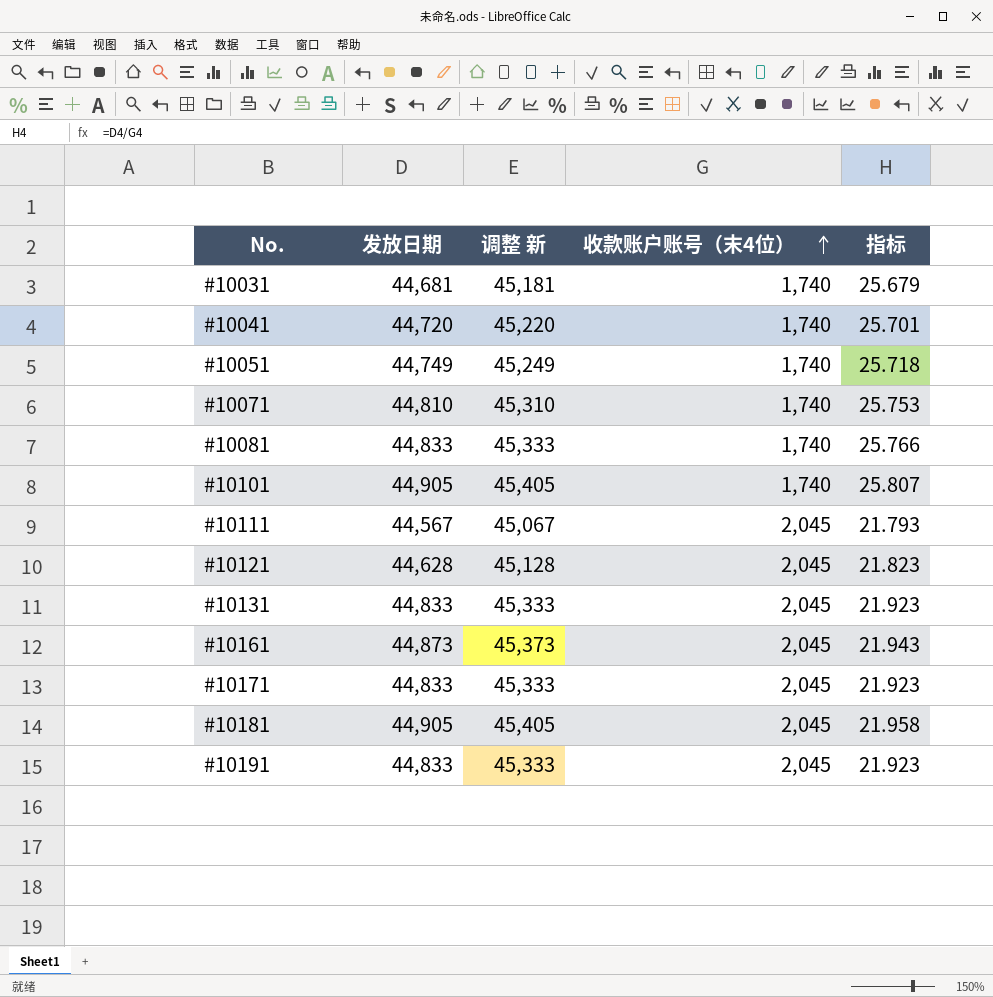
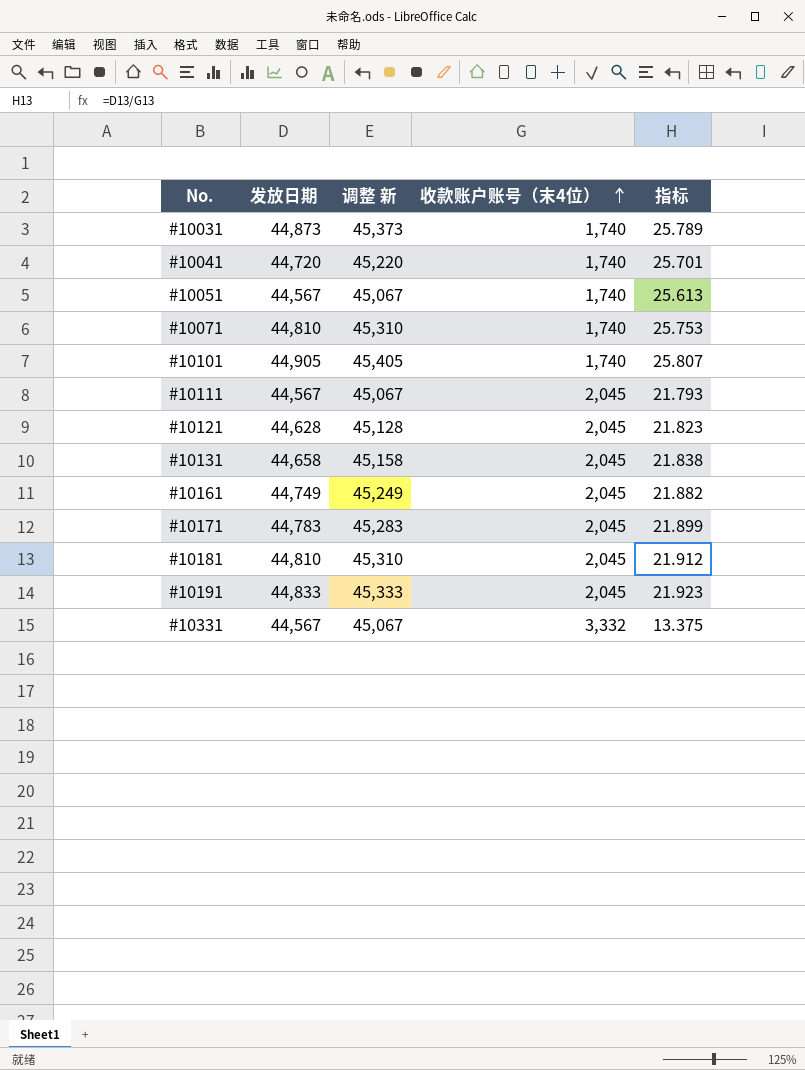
row #10081: 44,833 | 45,333 | 1,740 | 25.766 -> none
#10031 | 发放日期: 44,681 -> 44,873
#10031 | 调整 新: 45,181 -> 45,373
#10031 | 指标: 25.679 -> 25.789
#10051 | 发放日期: 44,749 -> 44,567
#10051 | 调整 新: 45,249 -> 45,067
#10051 | 指标: 25.718 -> 25.613
#10131 | 发放日期: 44,833 -> 44,658
#10131 | 调整 新: 45,333 -> 45,158
#10131 | 指标: 21.923 -> 21.838
#10161 | 发放日期: 44,873 -> 44,749
#10161 | 调整 新: 45,373 -> 45,249
#10161 | 指标: 21.943 -> 21.882
#10171 | 发放日期: 44,833 -> 44,783
#10171 | 调整 新: 45,333 -> 45,283
#10171 | 指标: 21.923 -> 21.899
#10181 | 发放日期: 44,905 -> 44,810
#10181 | 调整 新: 45,405 -> 45,310
#10181 | 指标: 21.958 -> 21.912
row #10331: none -> 44,567 | 45,067 | 3,332 | 13.375

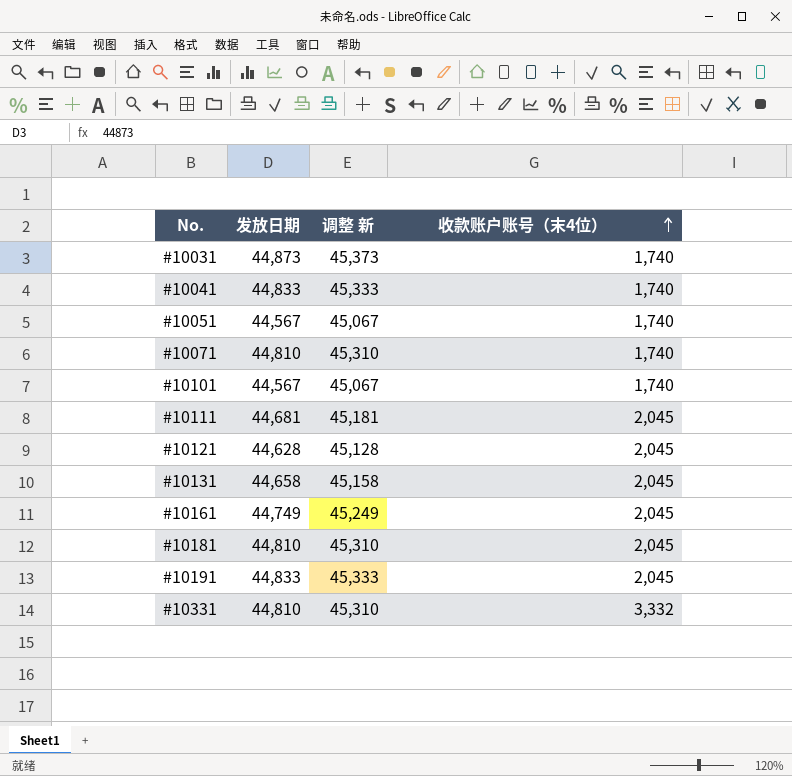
column 指标 | formula: [发放日期] / [收款账户账号（末4位）] -> none
row #10171: 44,783 | 45,283 | 2,045 | 21.899 -> none
#10041 | 发放日期: 44,720 -> 44,833
#10041 | 调整 新: 45,220 -> 45,333
#10101 | 发放日期: 44,905 -> 44,567
#10101 | 调整 新: 45,405 -> 45,067
#10111 | 发放日期: 44,567 -> 44,681
#10111 | 调整 新: 45,067 -> 45,181
#10331 | 发放日期: 44,567 -> 44,810
#10331 | 调整 新: 45,067 -> 45,310

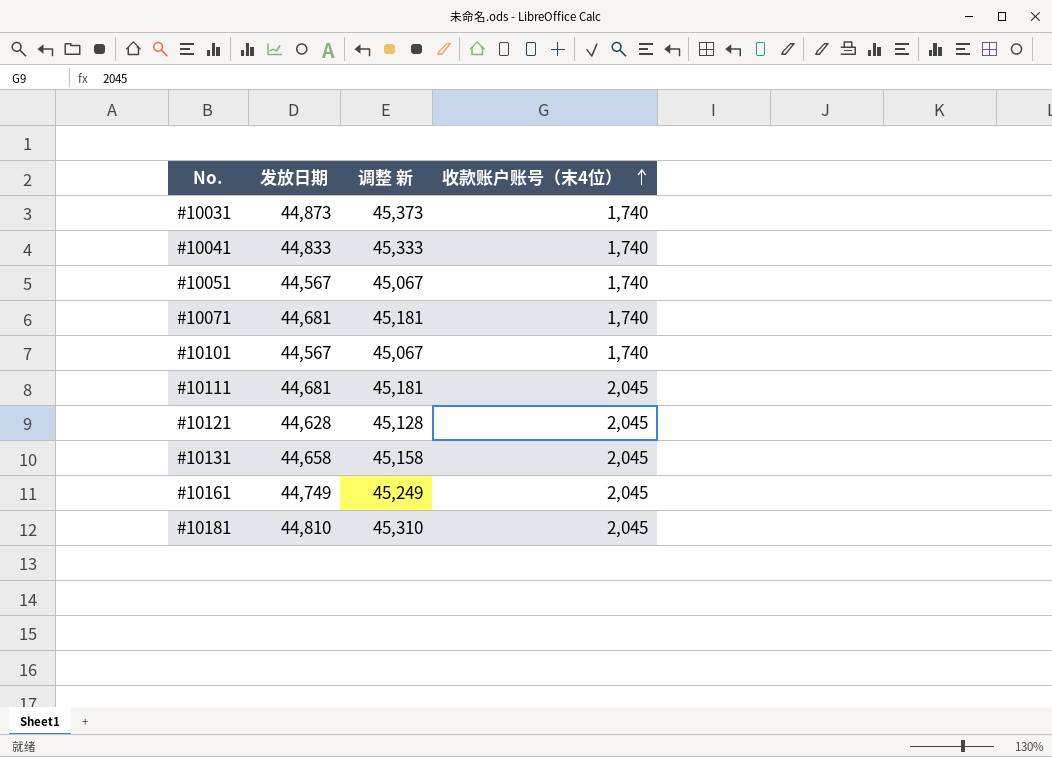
row #10191: 44,833 | 45,333 | 2,045 -> none
row #10331: 44,810 | 45,310 | 3,332 -> none
#10071 | 发放日期: 44,810 -> 44,681
#10071 | 调整 新: 45,310 -> 45,181

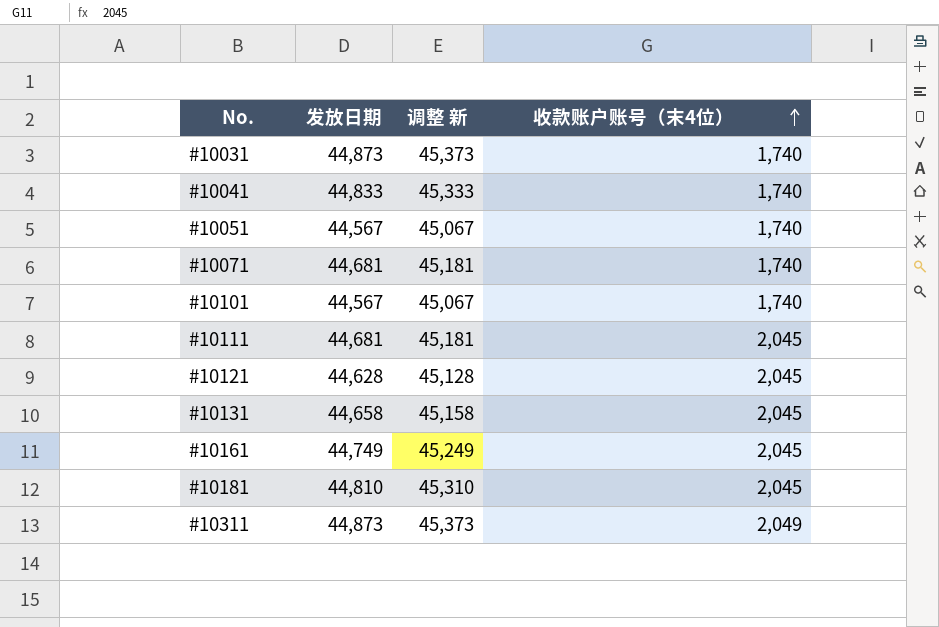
row #10311: none -> 44,873 | 45,373 | 2,049

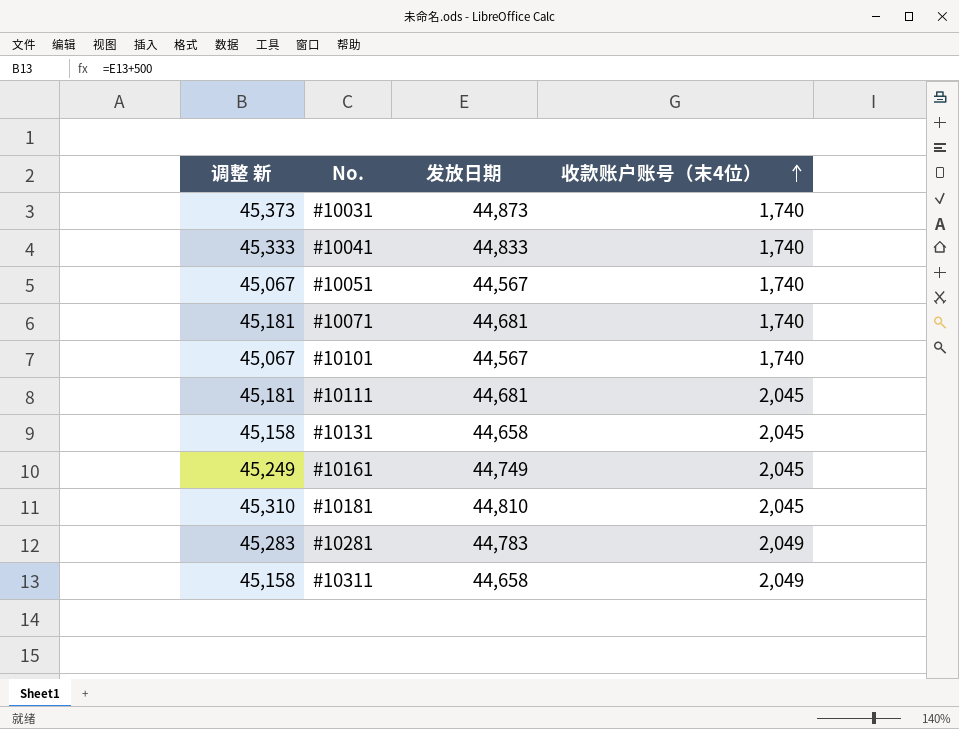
column 调整 新 | position: 3 -> 1
row #10121: 44,628 | 45,128 | 2,045 -> none
row #10281: none -> 45,283 | 44,783 | 2,049
#10311 | 调整 新: 45,373 -> 45,158
#10311 | 发放日期: 44,873 -> 44,658

